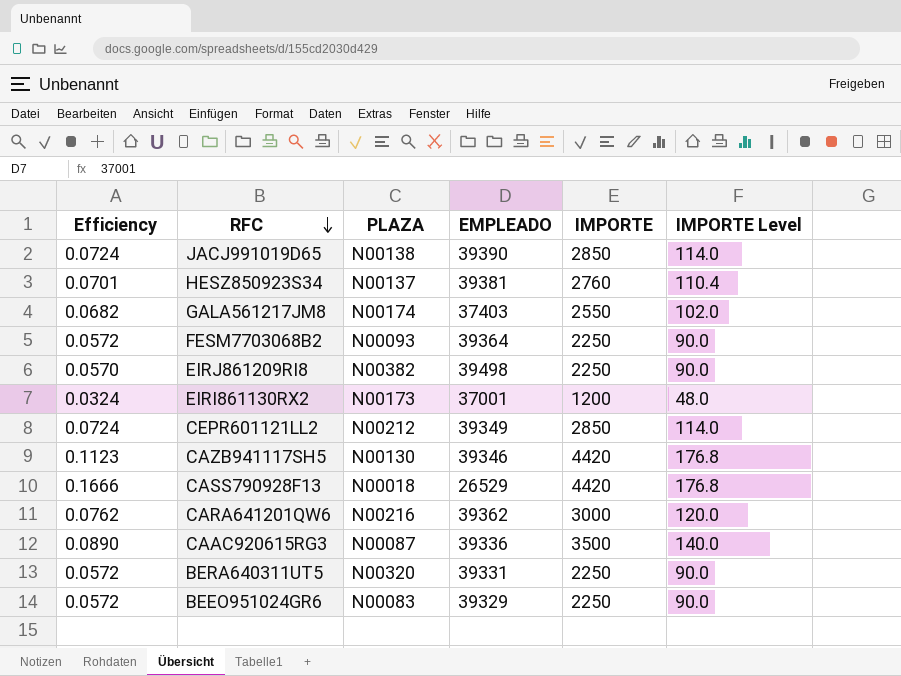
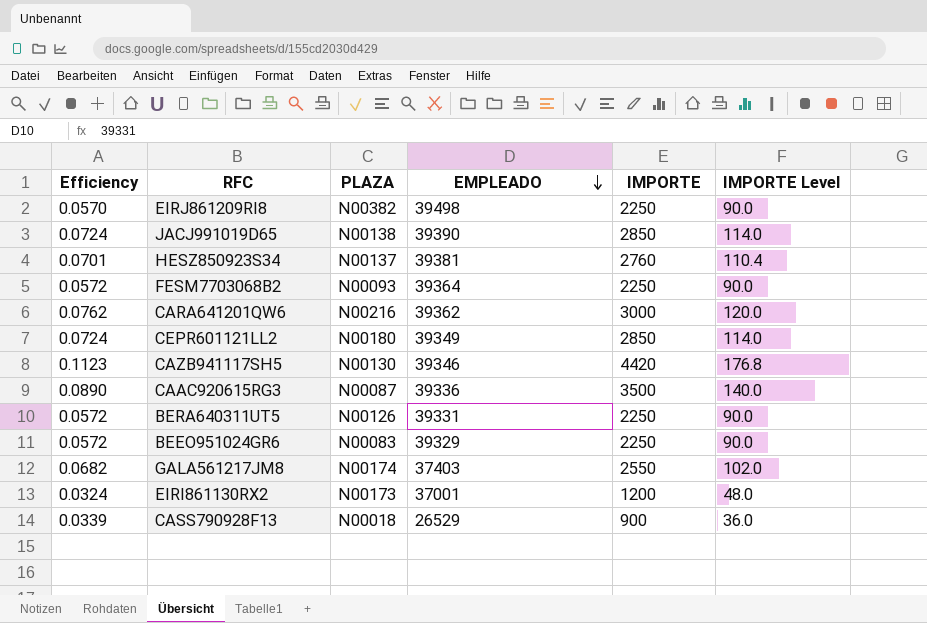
row order: RFC descending -> EMPLEADO descending
CEPR601121LL2 | PLAZA: N00212 -> N00180
BERA640311UT5 | PLAZA: N00320 -> N00126
CASS790928F13 | Efficiency: 0.1666 -> 0.0339
CASS790928F13 | IMPORTE: 4420 -> 900
CASS790928F13 | IMPORTE Level: 176.8 -> 36.0

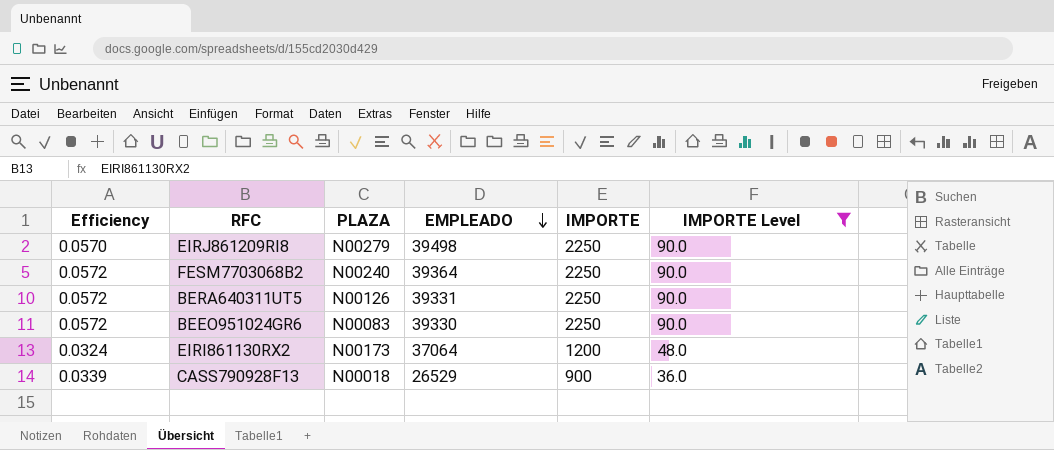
filter: none -> IMPORTE Level <= 90.0
EIRJ861209RI8 | PLAZA: N00382 -> N00279
FESM7703068B2 | PLAZA: N00093 -> N00240
BEEO951024GR6 | EMPLEADO: 39329 -> 39330
EIRI861130RX2 | EMPLEADO: 37001 -> 37064

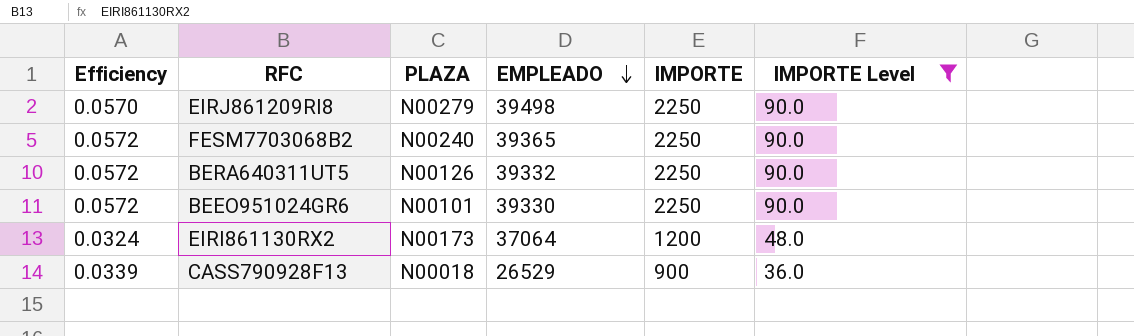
FESM7703068B2 | EMPLEADO: 39364 -> 39365
BERA640311UT5 | EMPLEADO: 39331 -> 39332
BEEO951024GR6 | PLAZA: N00083 -> N00101

